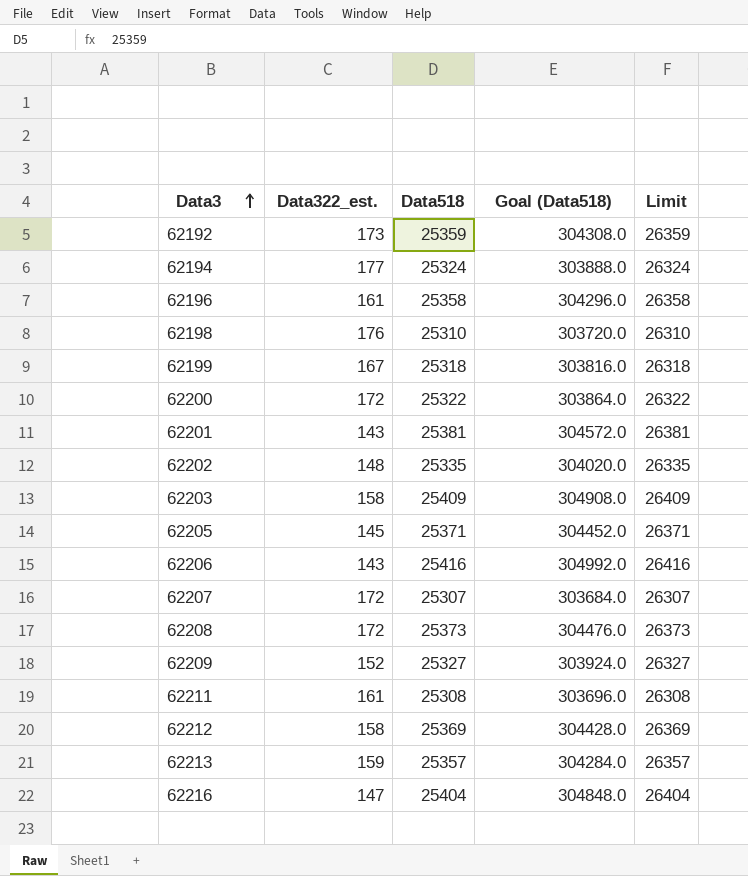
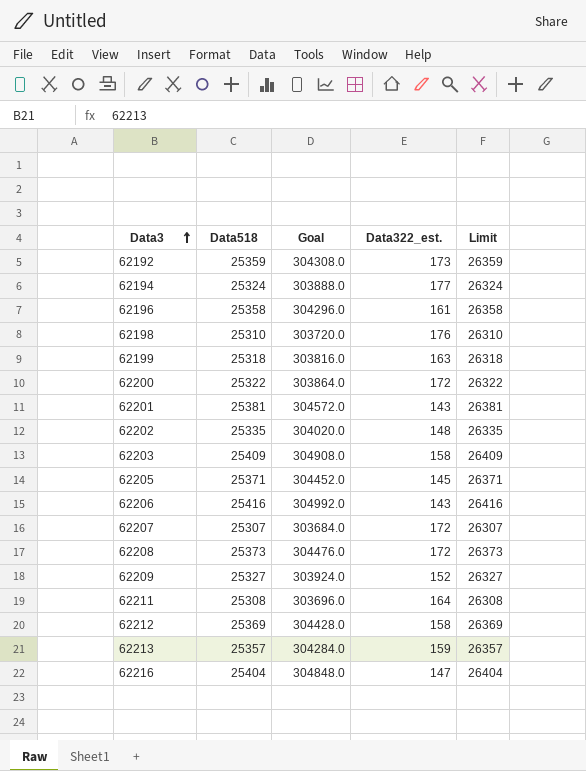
column name: Goal (Data518) -> Goal
column Data322_est. | position: 2 -> 4
62199 | Data322_est.: 167 -> 163
62211 | Data322_est.: 161 -> 164

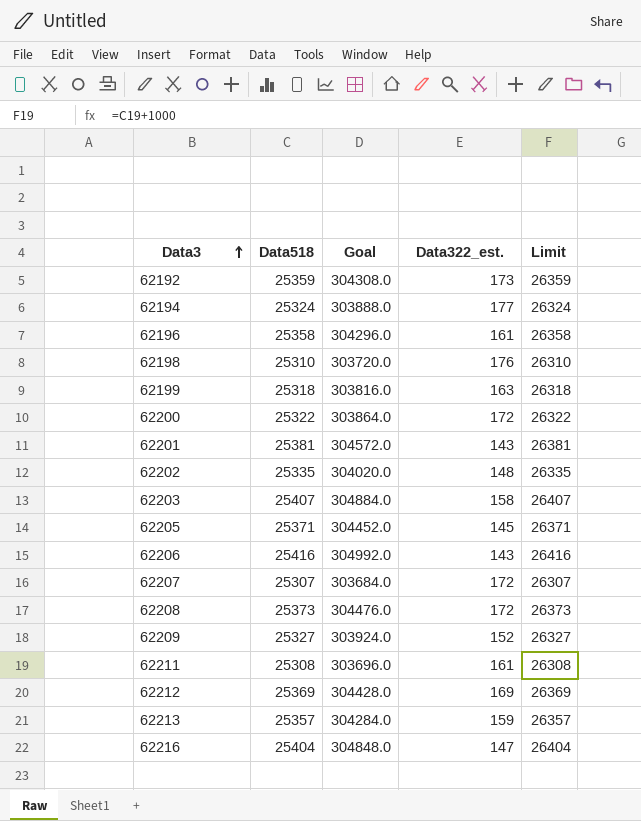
62203 | Data518: 25409 -> 25407
62203 | Goal: 304908.0 -> 304884.0
62203 | Limit: 26409 -> 26407
62211 | Data322_est.: 164 -> 161
62212 | Data322_est.: 158 -> 169

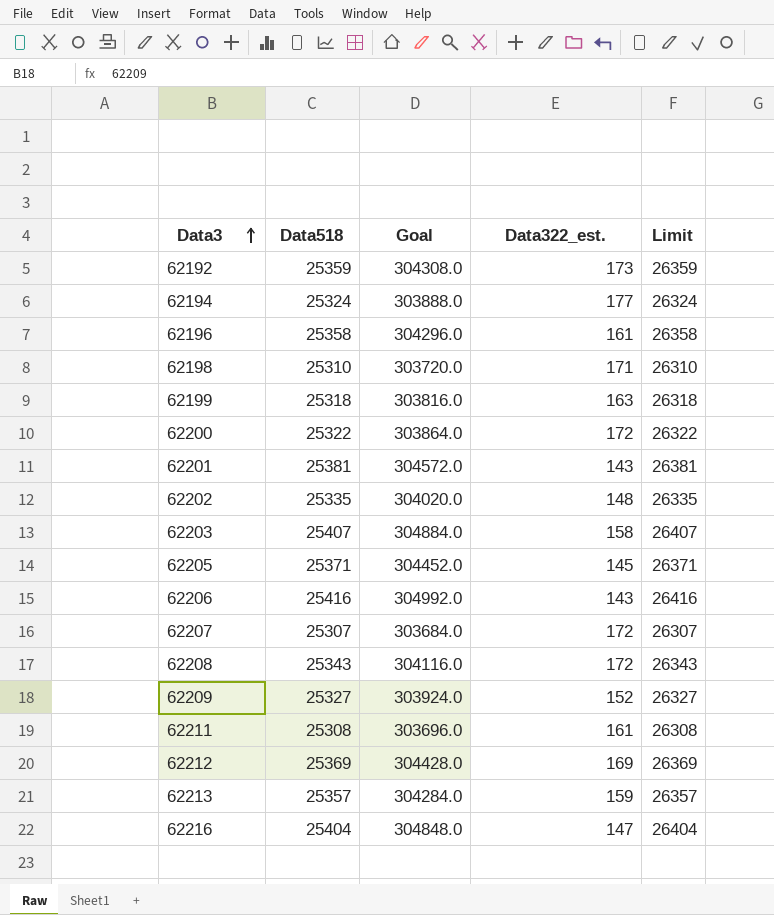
62198 | Data322_est.: 176 -> 171
62208 | Data518: 25373 -> 25343
62208 | Goal: 304476.0 -> 304116.0
62208 | Limit: 26373 -> 26343

